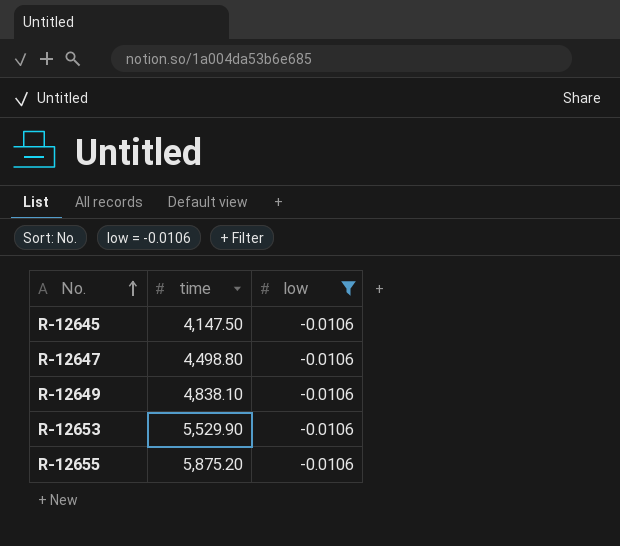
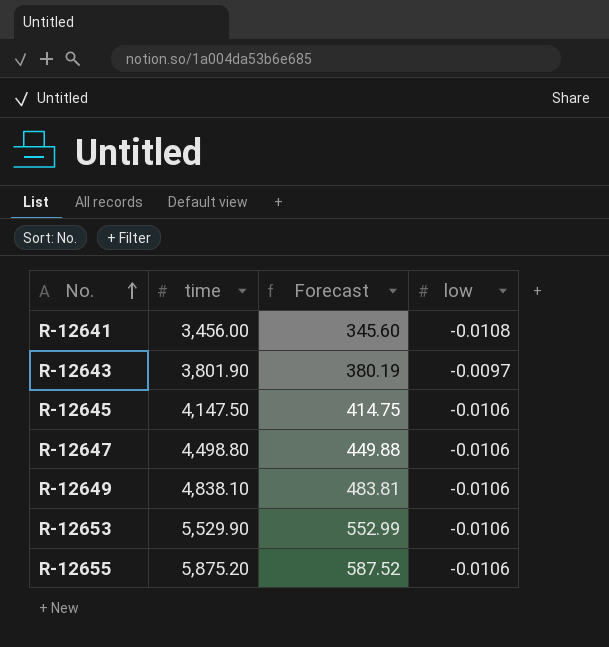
filter: low = -0.0106 -> none
column Forecast | formula: none -> [time] * 0.1

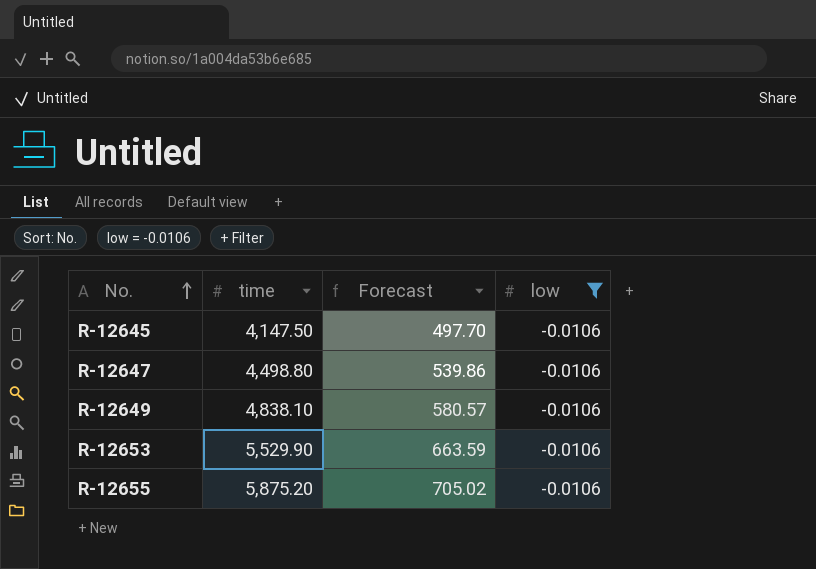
filter: none -> low = -0.0106
column Forecast | formula: [time] * 0.1 -> [time] * 0.12

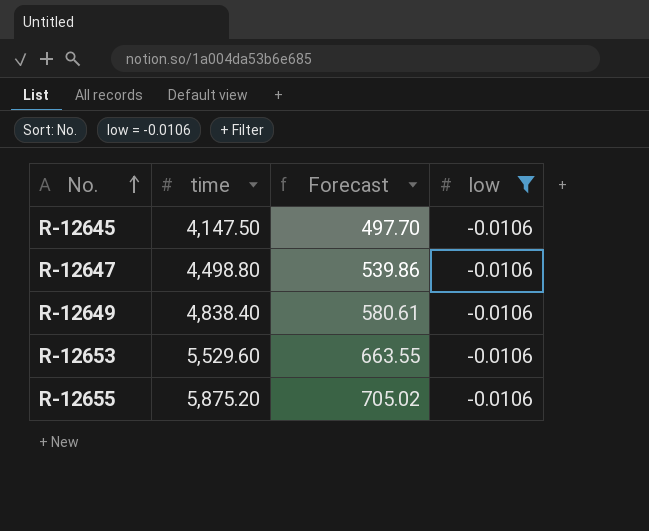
R-12649 | time: 4,838.10 -> 4,838.40
R-12649 | Forecast: 580.57 -> 580.61
R-12653 | time: 5,529.90 -> 5,529.60
R-12653 | Forecast: 663.59 -> 663.55

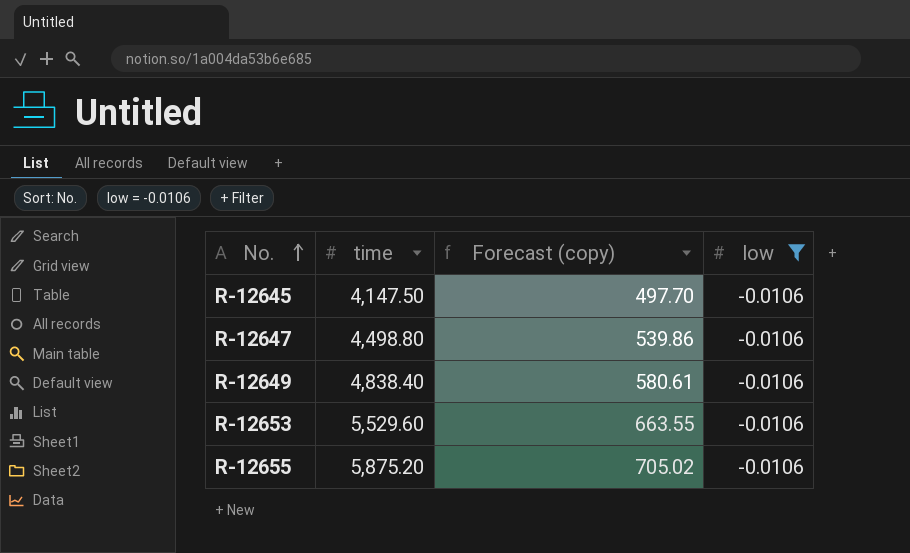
column name: Forecast -> Forecast (copy)

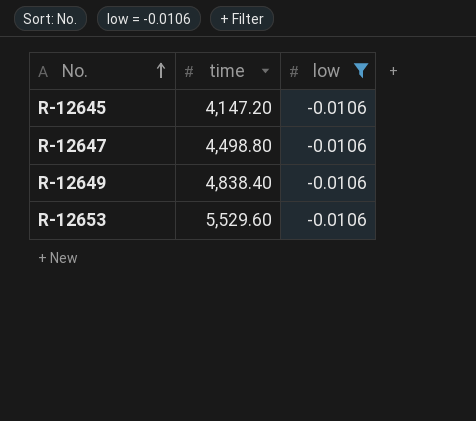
column Forecast (copy) | formula: [time] * 0.12 -> none
row R-12655: 5,875.20 | 705.02 | -0.0106 -> none
R-12645 | time: 4,147.50 -> 4,147.20

